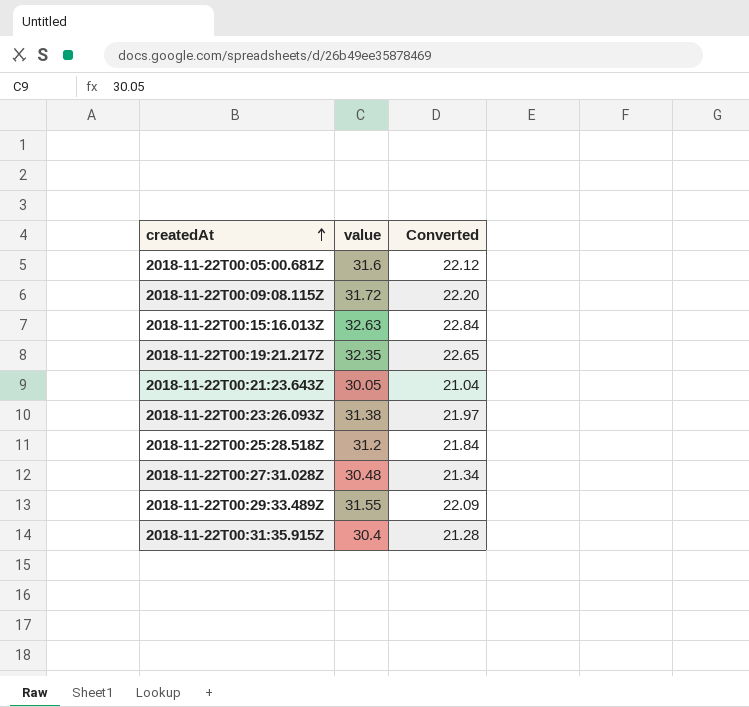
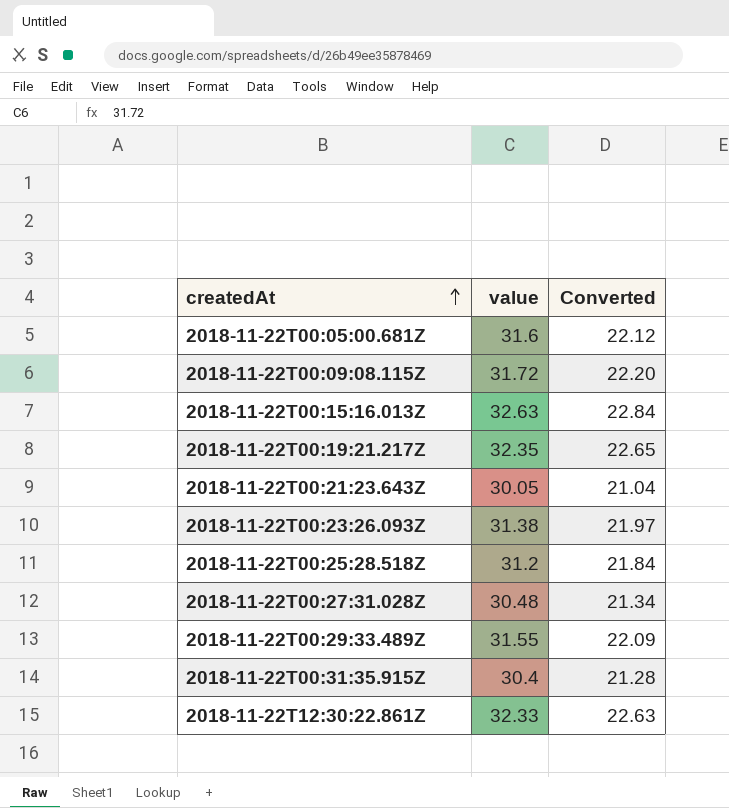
row 2018-11-22T12:30:22.861Z: none -> 32.33 | 22.63

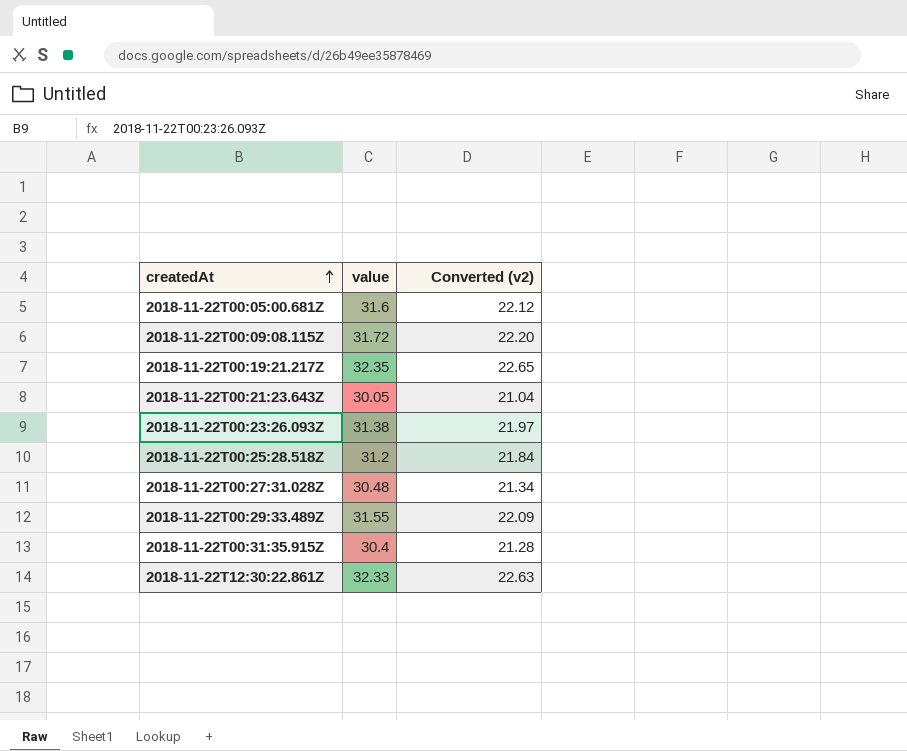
column name: Converted -> Converted (v2)
row 2018-11-22T00:15:16.013Z: 32.63 | 22.84 -> none

